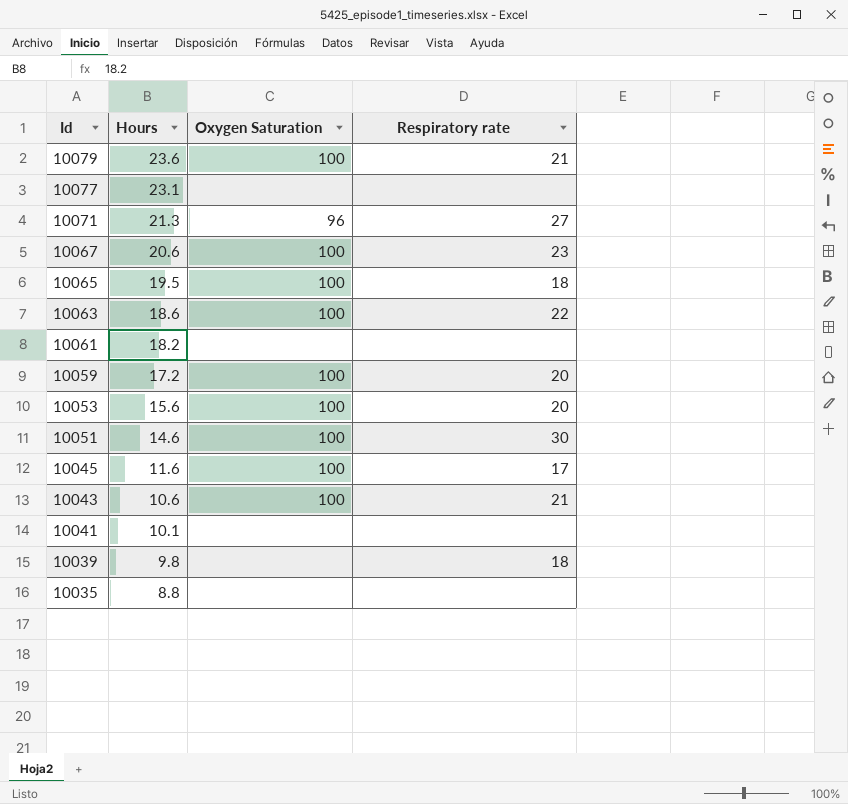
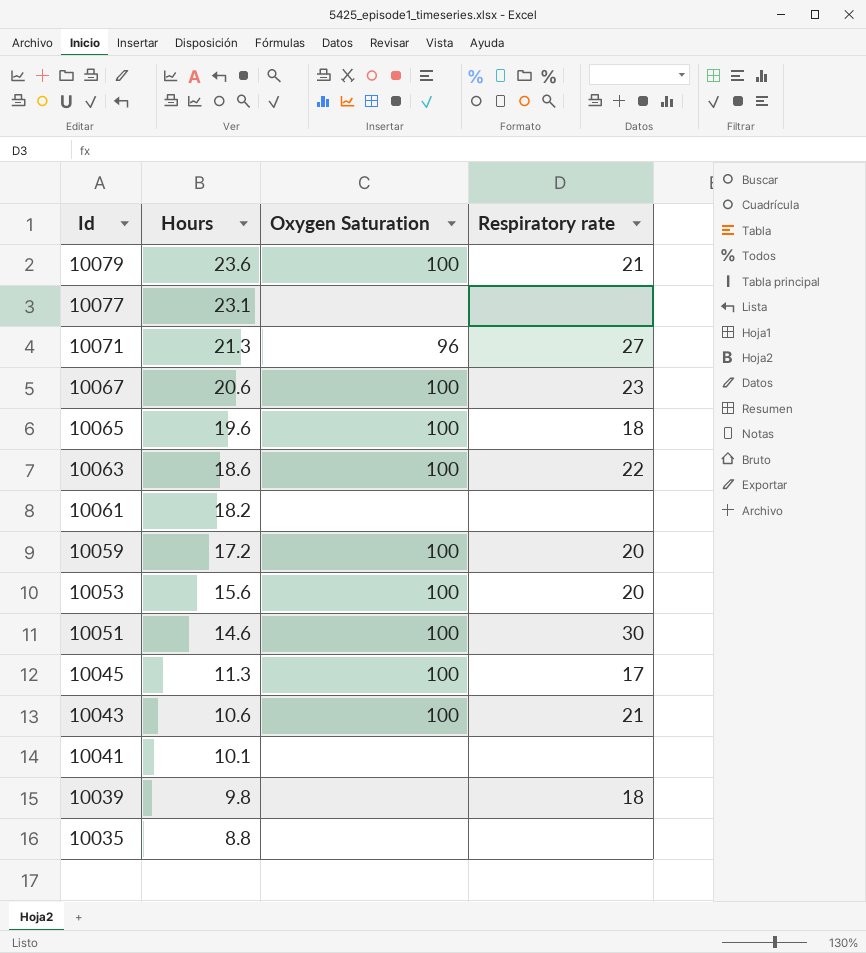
10065 | Hours: 19.5 -> 19.6
10045 | Hours: 11.6 -> 11.3

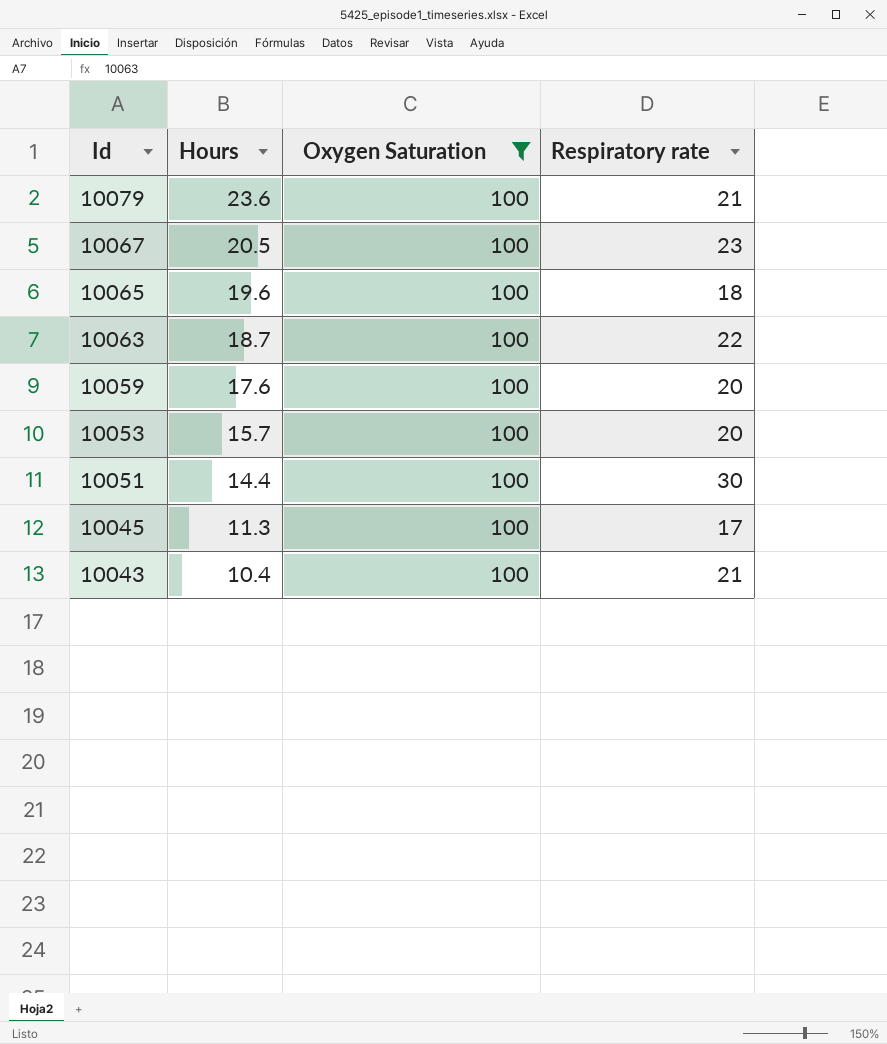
filter: none -> Oxygen Saturation = 100
10067 | Hours: 20.6 -> 20.5
10063 | Hours: 18.6 -> 18.7
10059 | Hours: 17.2 -> 17.6
10053 | Hours: 15.6 -> 15.7
10051 | Hours: 14.6 -> 14.4
10043 | Hours: 10.6 -> 10.4

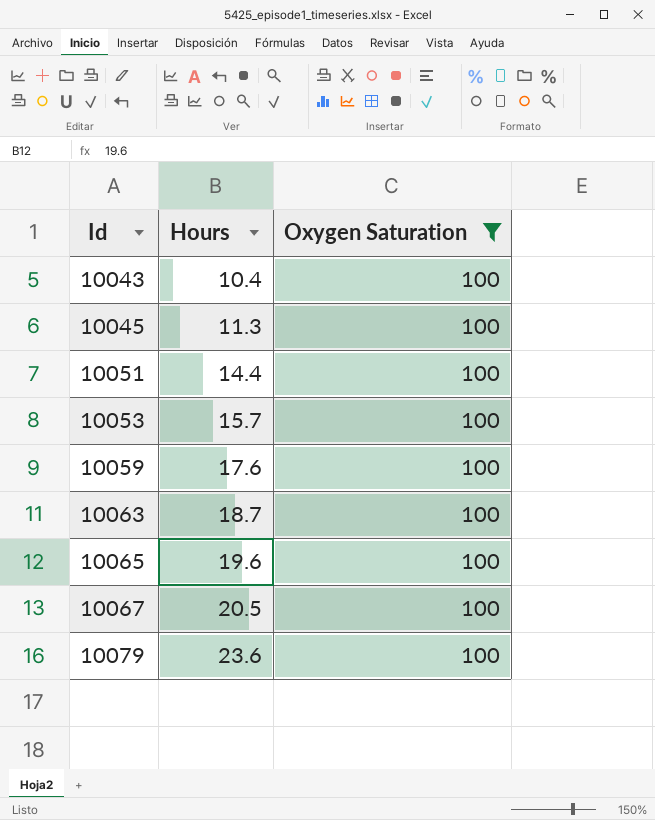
row order: Id descending -> Id ascending
column Respiratory rate | position: 4 -> none

